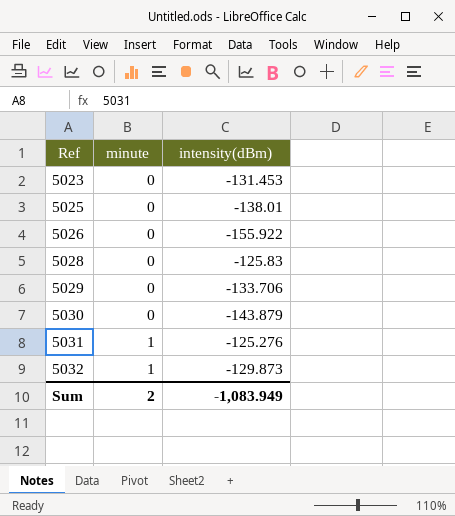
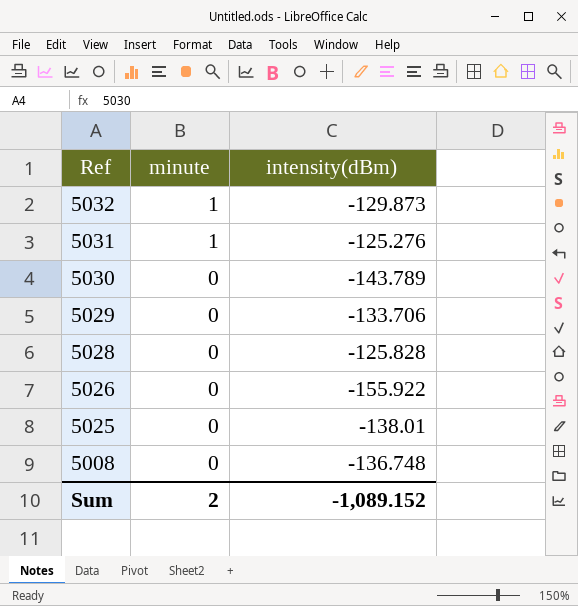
row order: Ref ascending -> Ref descending
row 5023: 0 | -131.453 -> none
5030 | intensity(dBm): -143.879 -> -143.789
5028 | intensity(dBm): -125.83 -> -125.828
row 5008: none -> 0 | -136.748
Sum | intensity(dBm): -1,083.949 -> -1,089.152

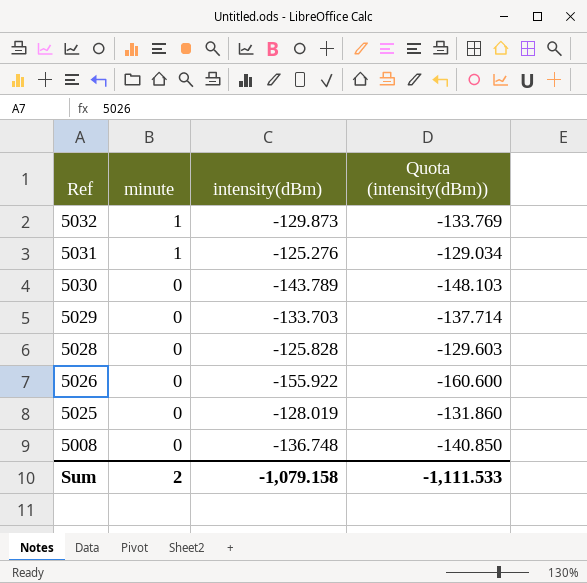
column Quota (intensity(dBm)) | formula: none -> [intensity(dBm)] * 1.03
5029 | intensity(dBm): -133.706 -> -133.703
5025 | intensity(dBm): -138.01 -> -128.019
Sum | intensity(dBm): -1,089.152 -> -1,079.158

